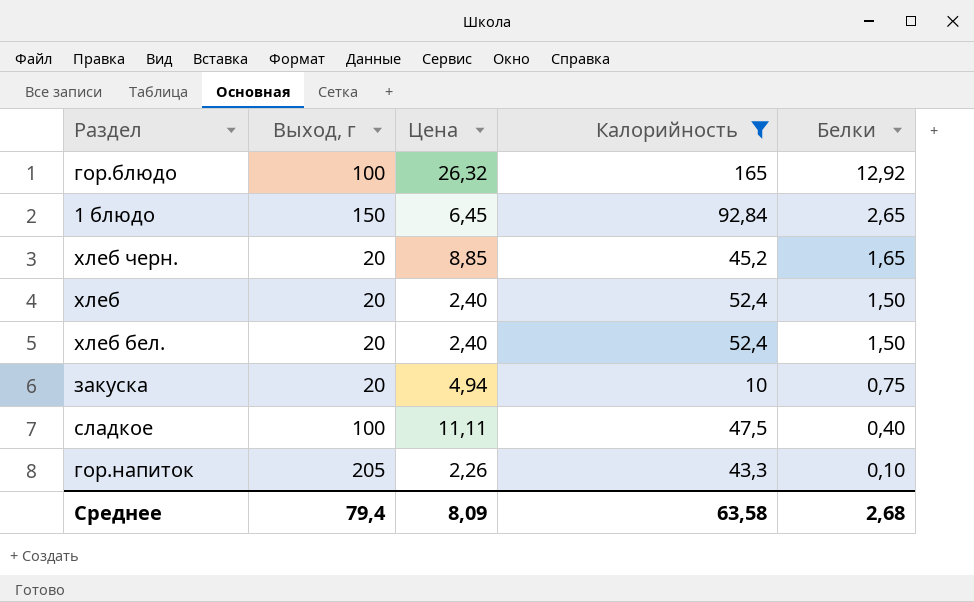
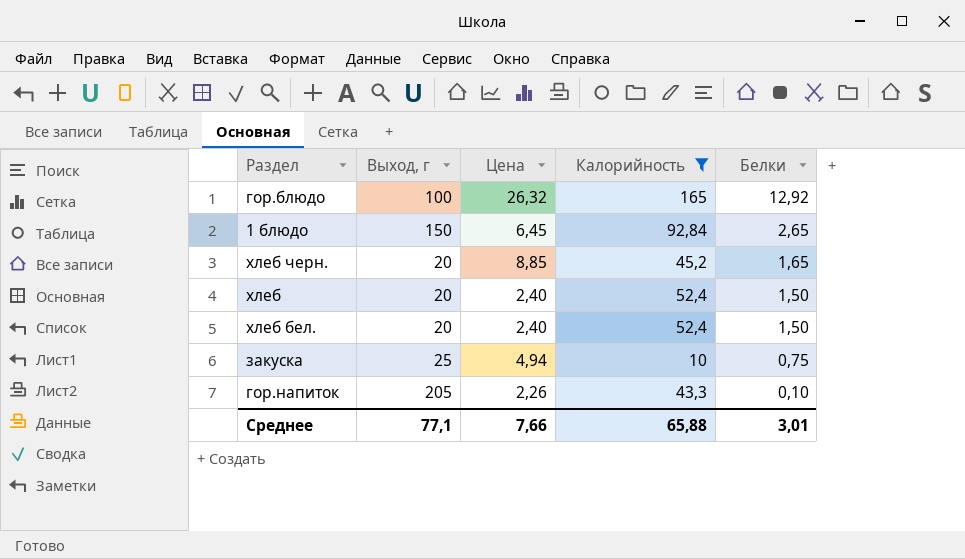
row сладкое: 100 | 11,11 | 47,5 | 0,40 -> none
закуска | Выход, г: 20 -> 25
Среднее | Выход, г: 79,4 -> 77,1
Среднее | Цена: 8,09 -> 7,66
Среднее | Калорийность: 63,58 -> 65,88
Среднее | Белки: 2,68 -> 3,01

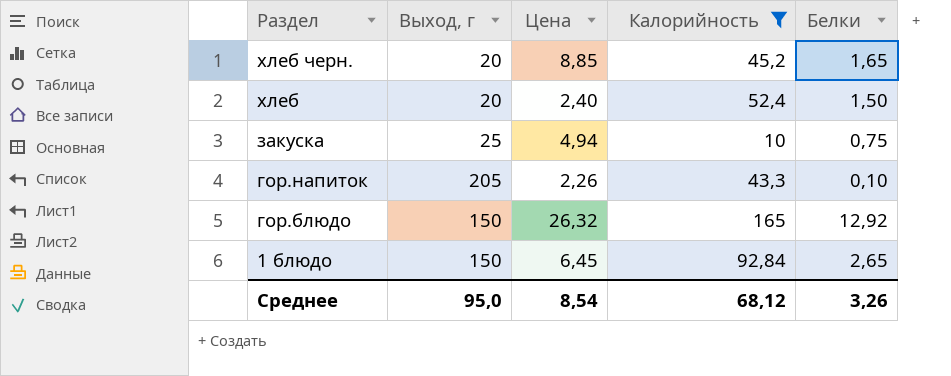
row order: Белки descending -> Раздел descending
row хлеб бел.: 20 | 2,40 | 52,4 | 1,50 -> none
гор.блюдо | Выход, г: 100 -> 150
Среднее | Выход, г: 77,1 -> 95,0
Среднее | Цена: 7,66 -> 8,54
Среднее | Калорийность: 65,88 -> 68,12
Среднее | Белки: 3,01 -> 3,26

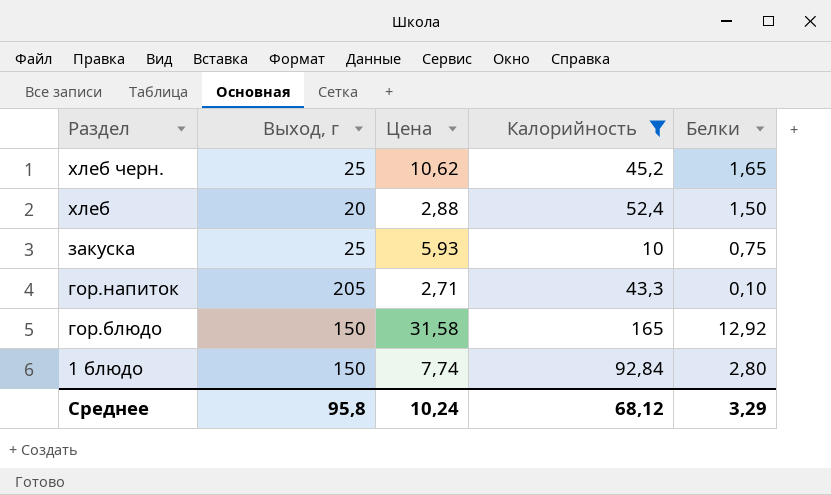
хлеб черн. | Выход, г: 20 -> 25
хлеб черн. | Цена: 8,85 -> 10,62
хлеб | Цена: 2,40 -> 2,88
закуска | Цена: 4,94 -> 5,93
гор.напиток | Цена: 2,26 -> 2,71
гор.блюдо | Цена: 26,32 -> 31,58
1 блюдо | Цена: 6,45 -> 7,74
1 блюдо | Белки: 2,65 -> 2,80
Среднее | Выход, г: 95,0 -> 95,8
Среднее | Цена: 8,54 -> 10,24
Среднее | Белки: 3,26 -> 3,29

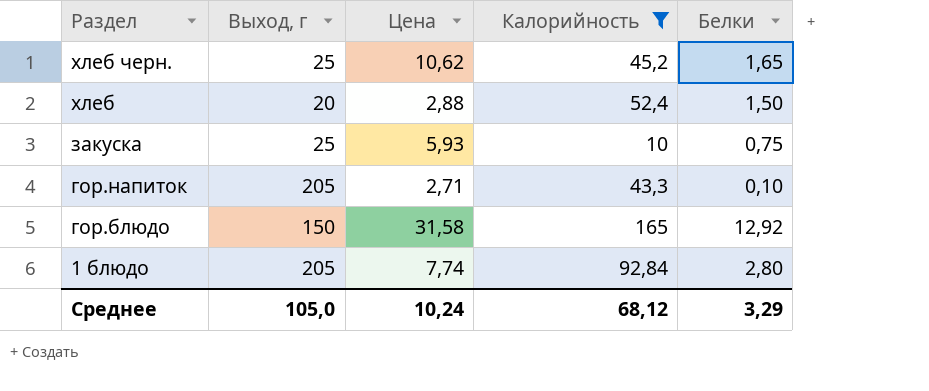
1 блюдо | Выход, г: 150 -> 205
Среднее | Выход, г: 95,8 -> 105,0

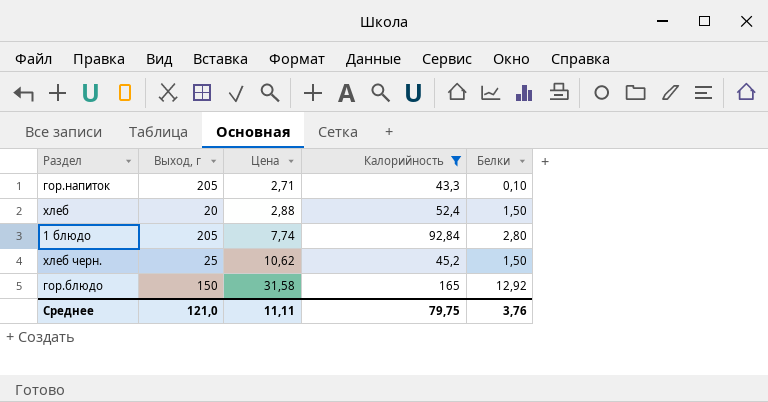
row order: Раздел descending -> Цена ascending
row закуска: 25 | 5,93 | 10 | 0,75 -> none
хлеб черн. | Белки: 1,65 -> 1,50
Среднее | Выход, г: 105,0 -> 121,0
Среднее | Цена: 10,24 -> 11,11
Среднее | Калорийность: 68,12 -> 79,75
Среднее | Белки: 3,29 -> 3,76

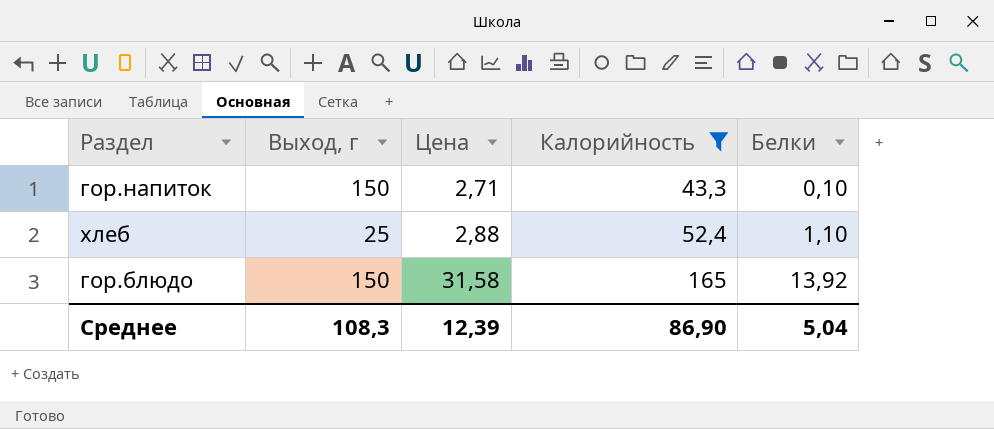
row 1 блюдо: 205 | 7,74 | 92,84 | 2,80 -> none
row хлеб черн.: 25 | 10,62 | 45,2 | 1,50 -> none
гор.напиток | Выход, г: 205 -> 150
хлеб | Выход, г: 20 -> 25
хлеб | Белки: 1,50 -> 1,10
гор.блюдо | Белки: 12,92 -> 13,92
Среднее | Выход, г: 121,0 -> 108,3
Среднее | Цена: 11,11 -> 12,39
Среднее | Калорийность: 79,75 -> 86,90
Среднее | Белки: 3,76 -> 5,04

